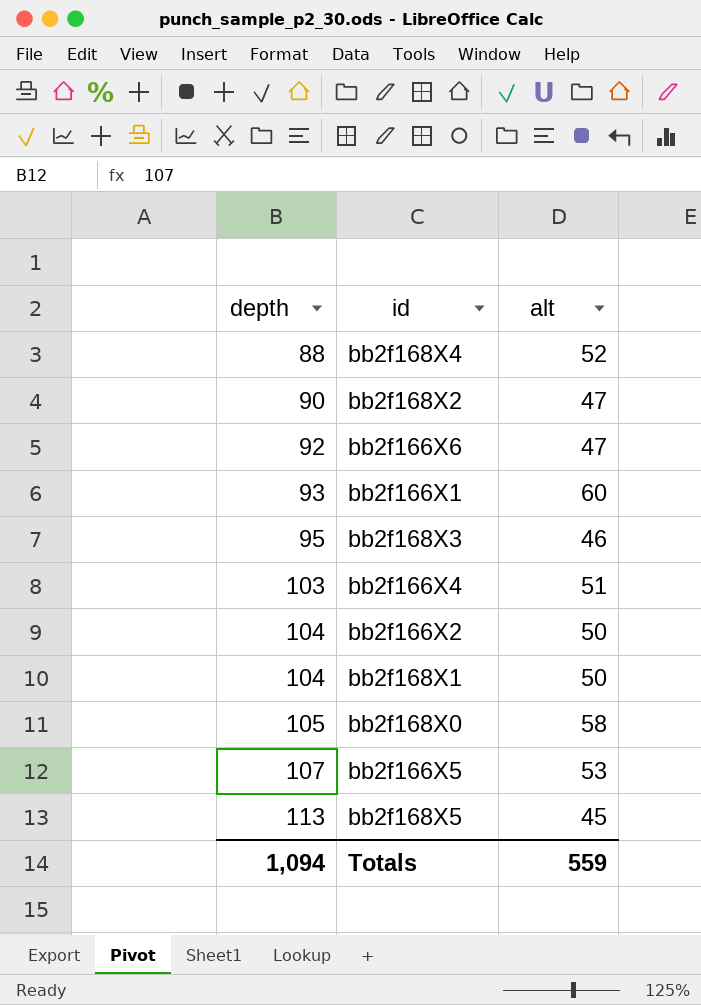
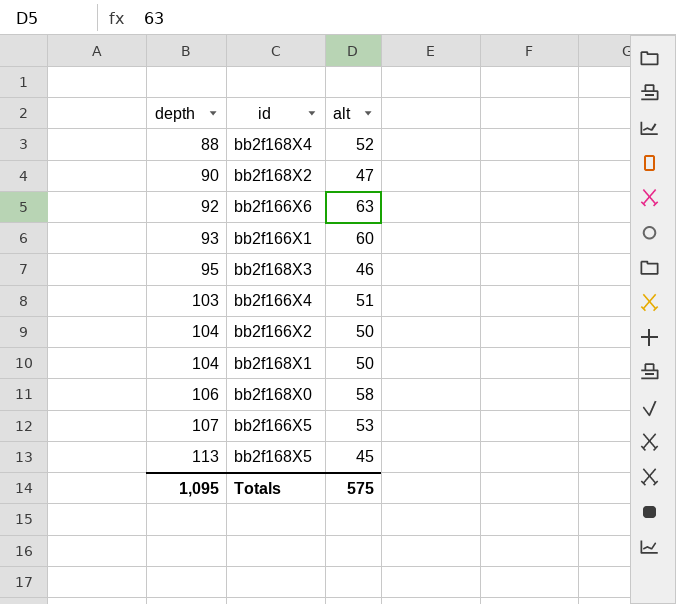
bb2f166X6 | alt: 47 -> 63
bb2f168X0 | depth: 105 -> 106
Totals | depth: 1,094 -> 1,095
Totals | alt: 559 -> 575

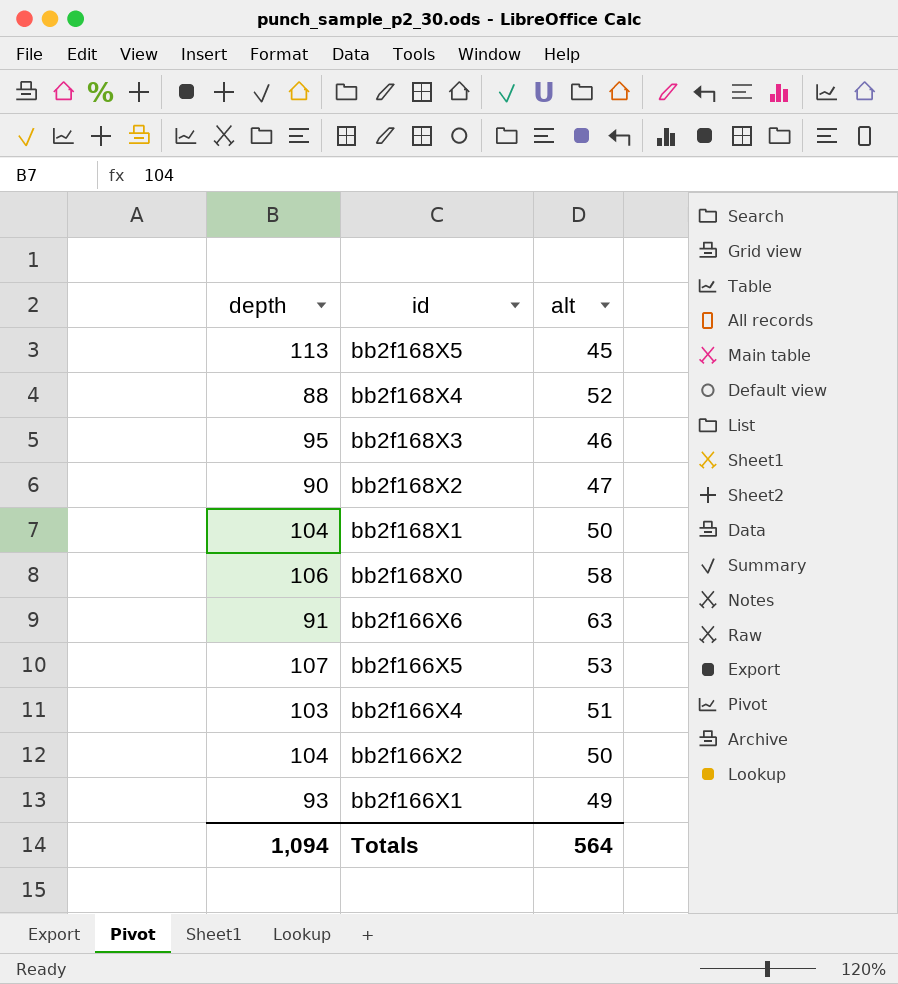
row order: depth ascending -> id descending
bb2f166X6 | depth: 92 -> 91
bb2f166X1 | alt: 60 -> 49
Totals | depth: 1,095 -> 1,094
Totals | alt: 575 -> 564

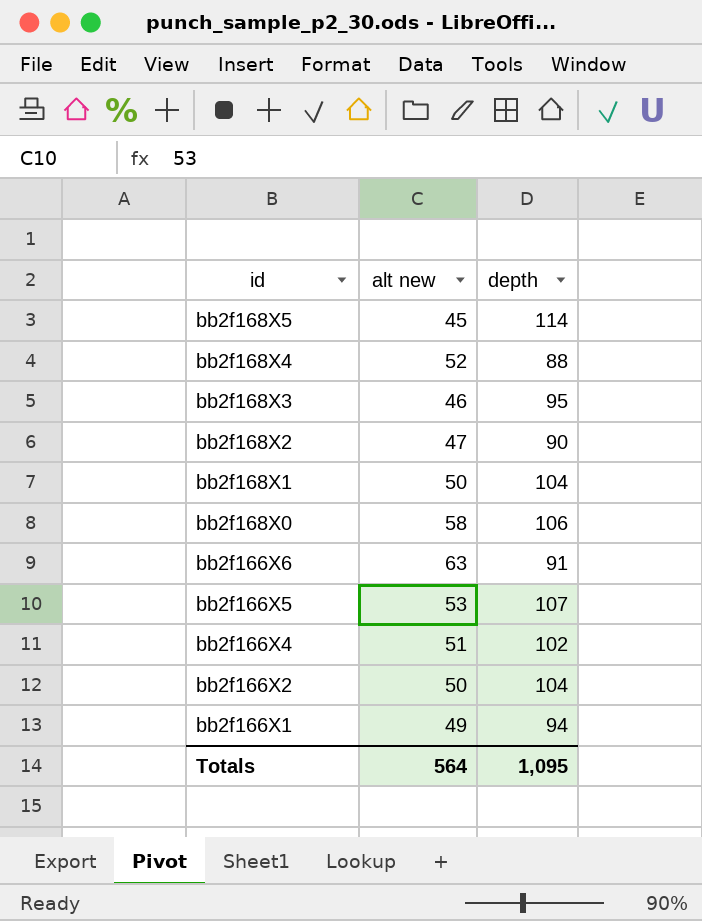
column name: alt -> alt new
column depth | position: 1 -> 3
bb2f168X5 | depth: 113 -> 114
bb2f166X4 | depth: 103 -> 102
bb2f166X1 | depth: 93 -> 94
Totals | depth: 1,094 -> 1,095

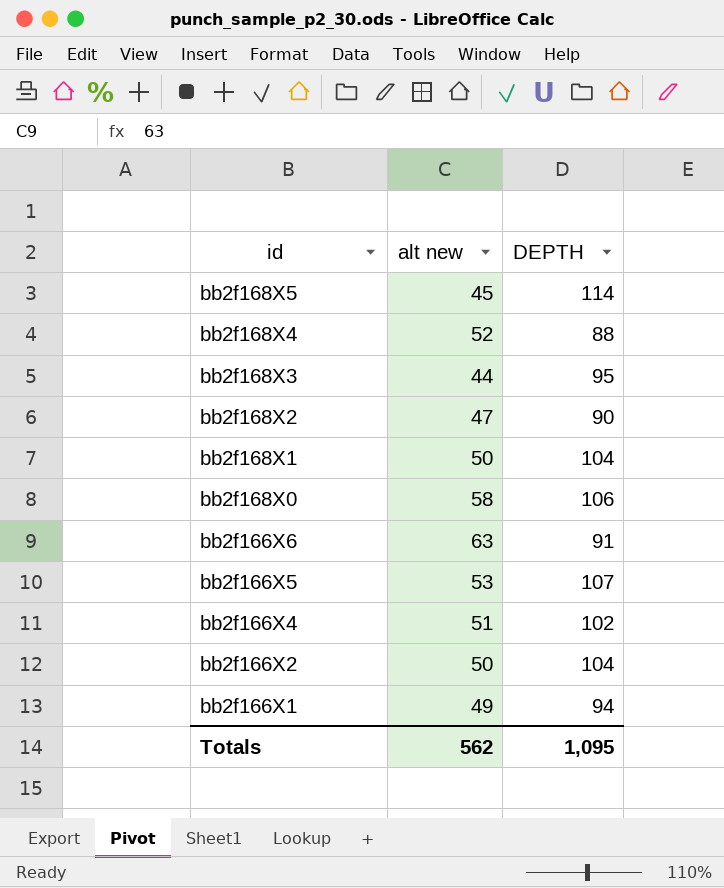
column name: depth -> DEPTH
bb2f168X3 | alt new: 46 -> 44
Totals | alt new: 564 -> 562

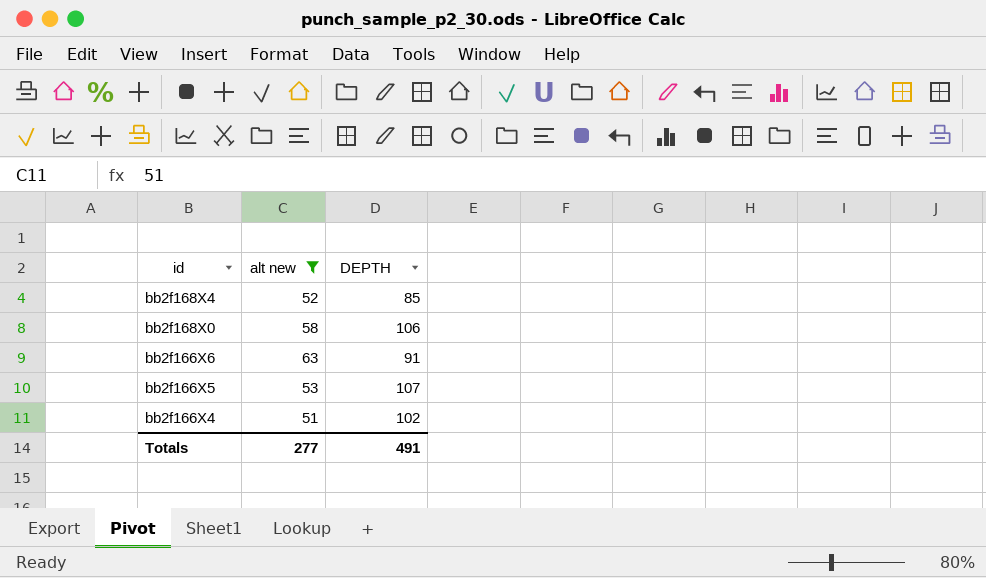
filter: none -> alt new >= 51
bb2f168X4 | DEPTH: 88 -> 85
Totals | alt new: 562 -> 277
Totals | DEPTH: 1,095 -> 491

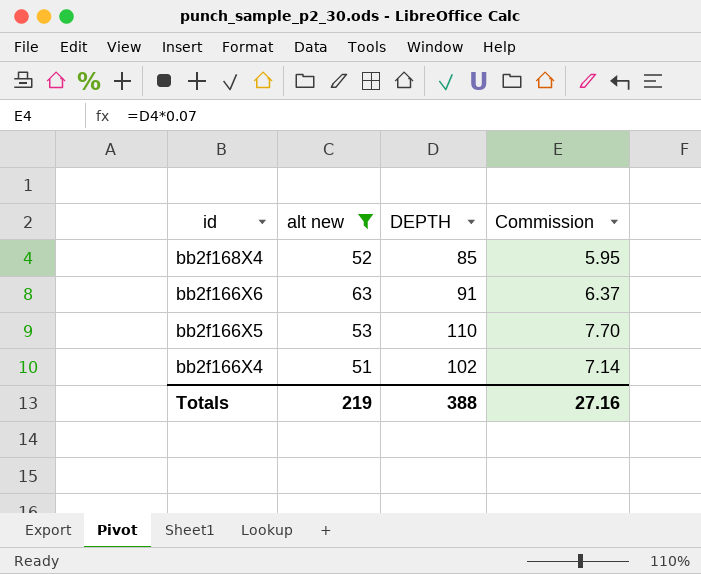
column Commission | formula: none -> [DEPTH] * 0.07
row bb2f168X0: 58 | 106 -> none
bb2f166X5 | DEPTH: 107 -> 110
Totals | alt new: 277 -> 219
Totals | DEPTH: 491 -> 388

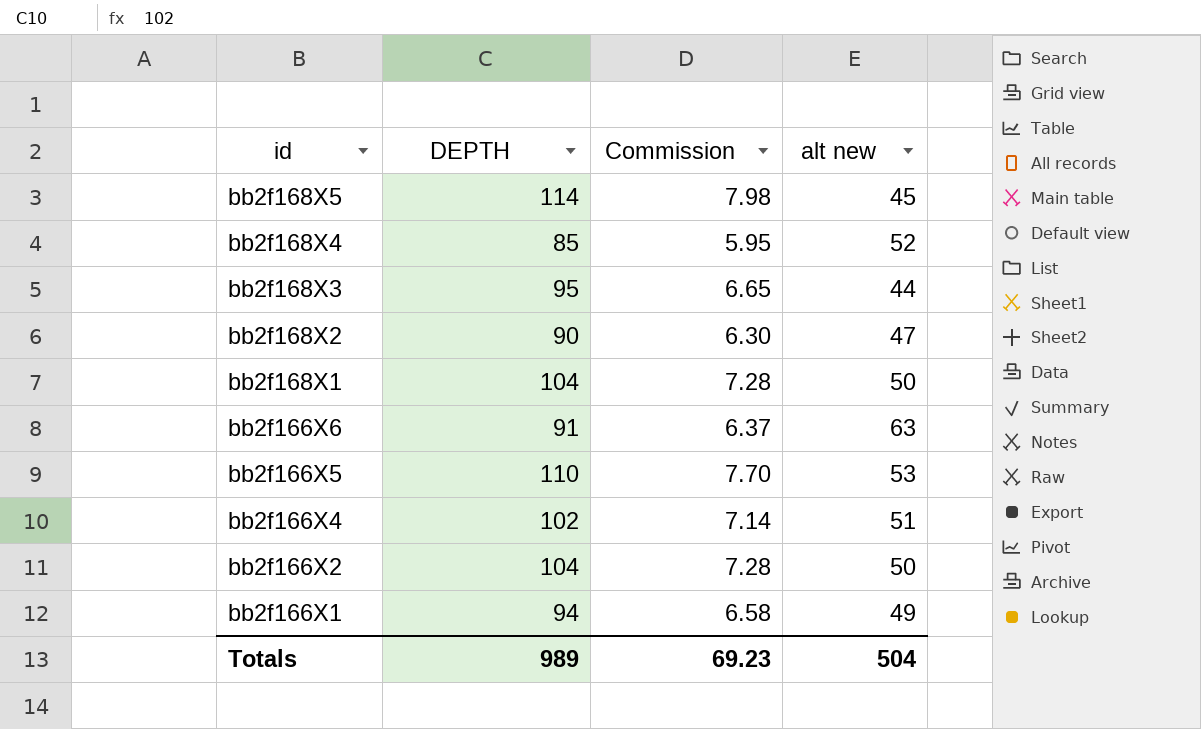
filter: alt new >= 51 -> none
column alt new | position: 2 -> 4
Totals | DEPTH: 388 -> 989
Totals | Commission: 27.16 -> 69.23
Totals | alt new: 219 -> 504

